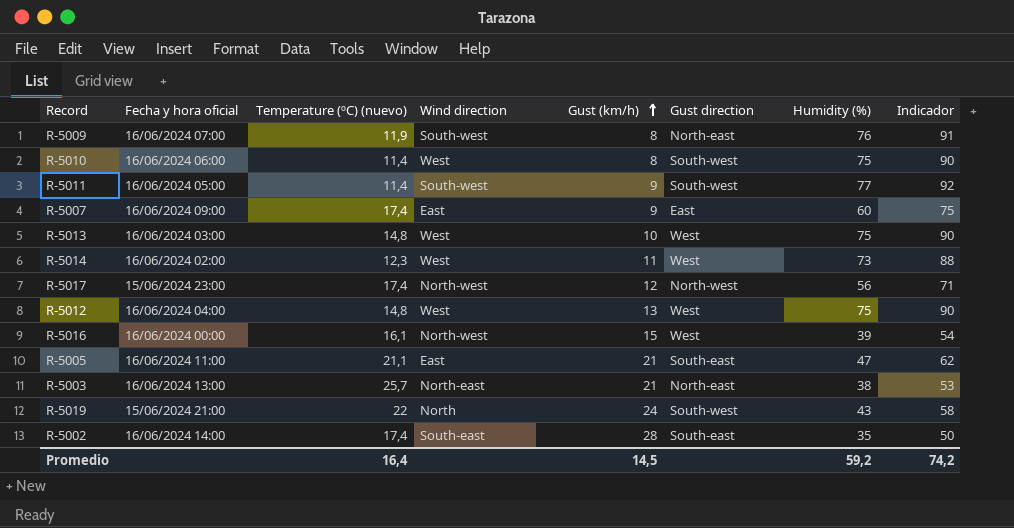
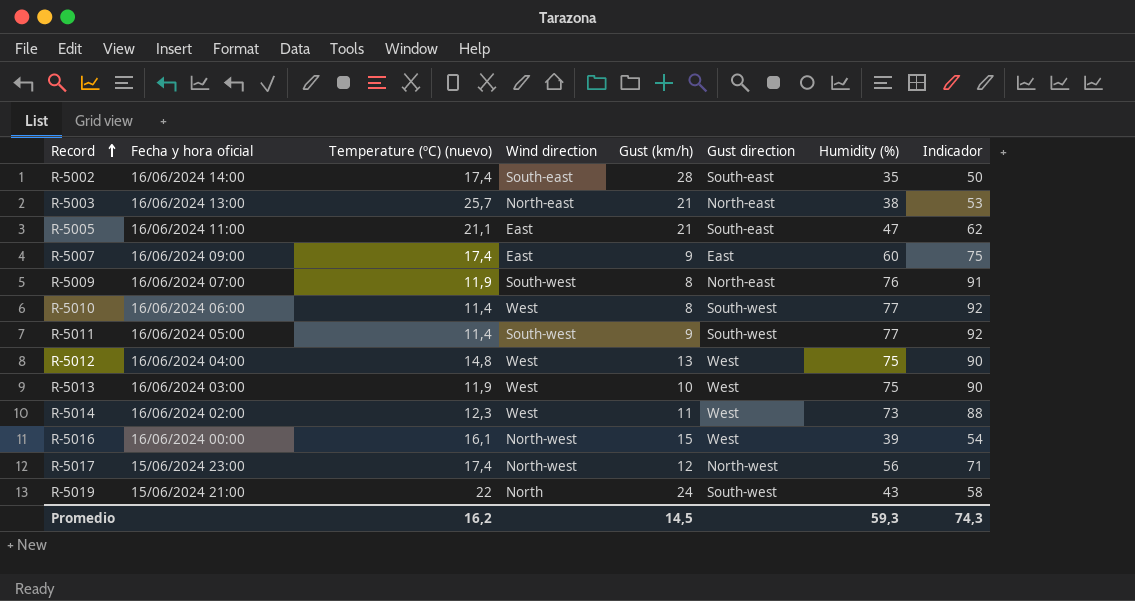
row order: Gust (km/h) ascending -> Record ascending
R-5010 | Humidity (%): 75 -> 77
R-5010 | Indicador: 90 -> 92
R-5013 | Temperature (ºC) (nuevo): 14,8 -> 11,9
Promedio | Temperature (ºC) (nuevo): 16,4 -> 16,2
Promedio | Humidity (%): 59,2 -> 59,3
Promedio | Indicador: 74,2 -> 74,3

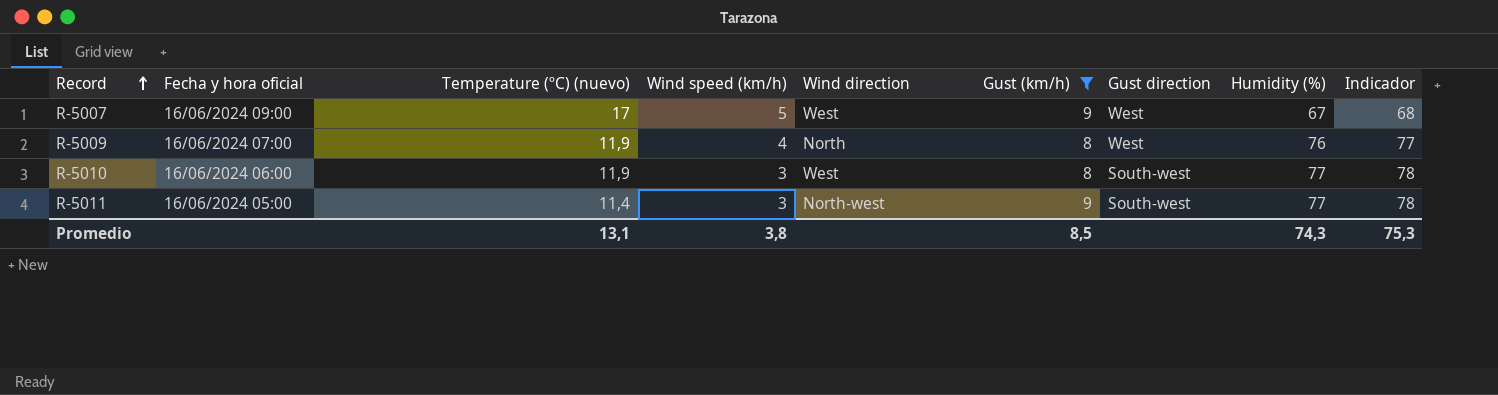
filter: none -> Gust (km/h) <= 9
column Wind speed (km/h) | position: none -> 4
column Indicador | formula: [Humidity (%)] + 15 -> [Humidity (%)] + 1
R-5007 | Temperature (ºC) (nuevo): 17,4 -> 17
R-5007 | Wind direction: East -> West
R-5007 | Gust direction: East -> West
R-5007 | Humidity (%): 60 -> 67
R-5009 | Wind direction: South-west -> North
R-5009 | Gust direction: North-east -> West
R-5010 | Temperature (ºC) (nuevo): 11,4 -> 11,9
R-5011 | Wind direction: South-west -> North-west
Promedio | Temperature (ºC) (nuevo): 16,2 -> 13,1
Promedio | Gust (km/h): 14,5 -> 8,5
Promedio | Humidity (%): 59,3 -> 74,3
Promedio | Indicador: 74,3 -> 75,3

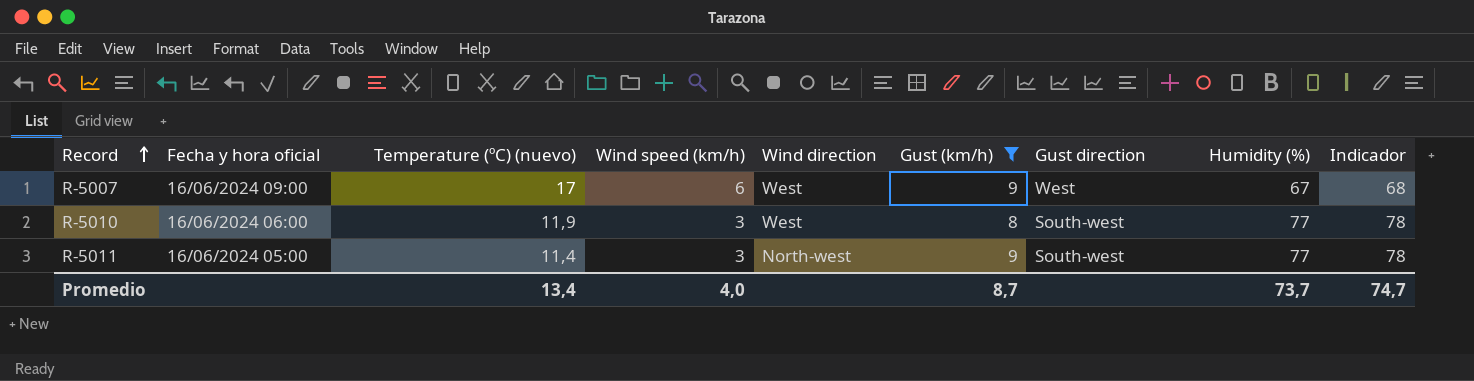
row R-5009: 16/06/2024 07:00 | 11,9 | 4 | North | 8 | West | 76 | 77 -> none
R-5007 | Wind speed (km/h): 5 -> 6
Promedio | Temperature (ºC) (nuevo): 13,1 -> 13,4
Promedio | Wind speed (km/h): 3,8 -> 4,0
Promedio | Gust (km/h): 8,5 -> 8,7
Promedio | Humidity (%): 74,3 -> 73,7
Promedio | Indicador: 75,3 -> 74,7

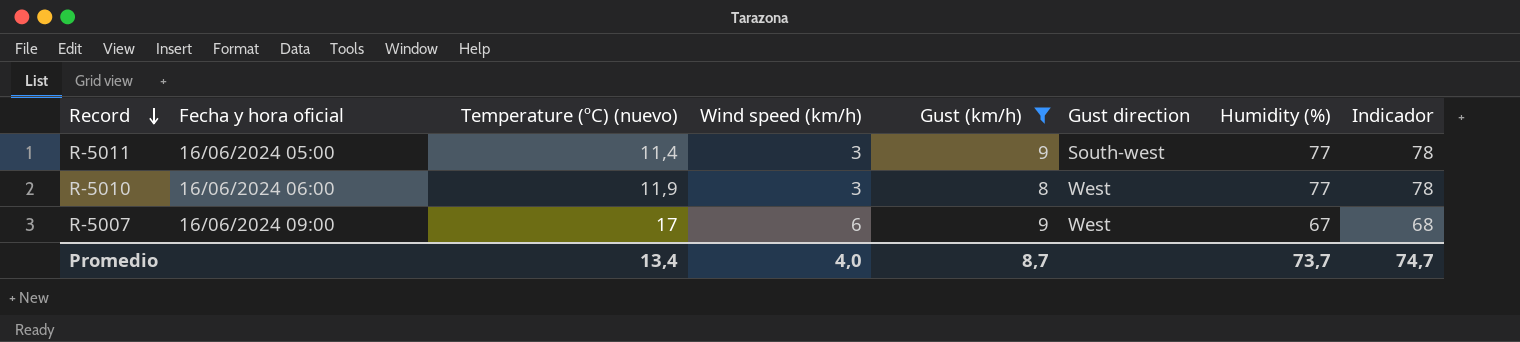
row order: Record ascending -> Record descending
column Wind direction | position: 5 -> none
R-5010 | Gust direction: South-west -> West

